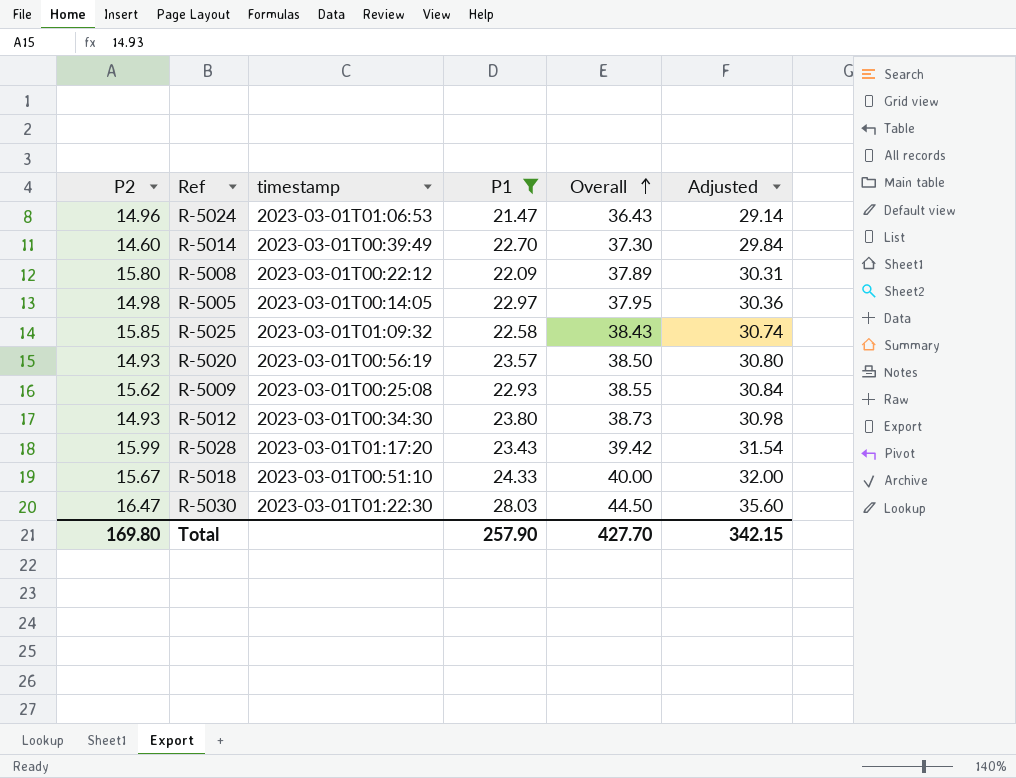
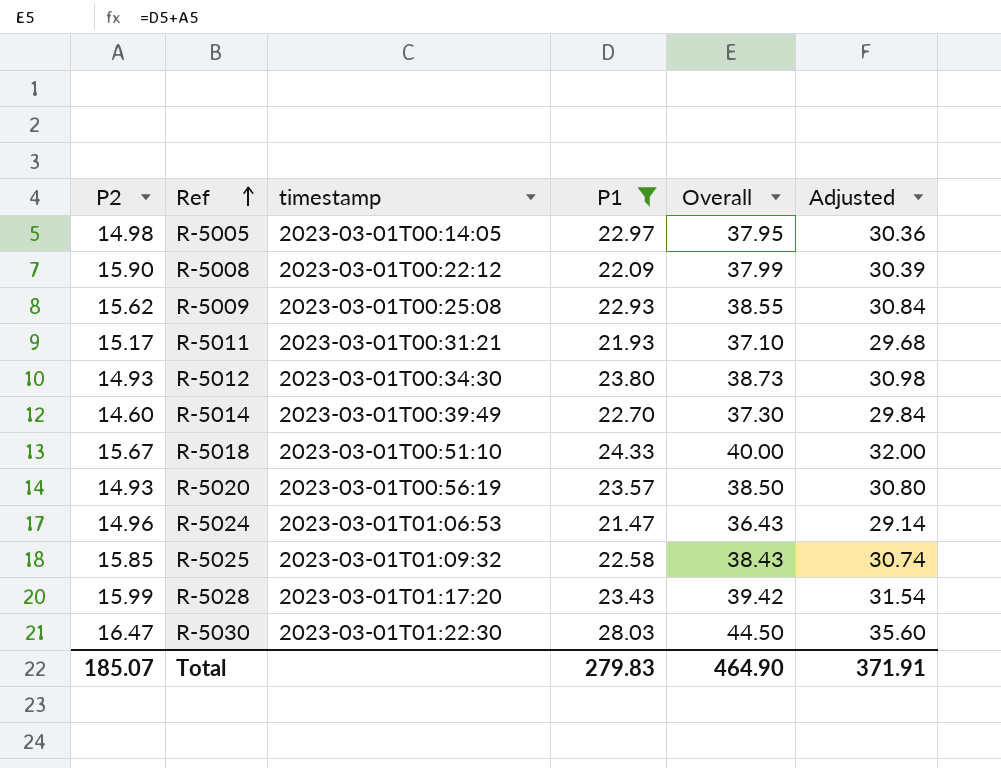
row order: Overall ascending -> Ref ascending
R-5008 | P2: 15.80 -> 15.90
R-5008 | Overall: 37.89 -> 37.99
R-5008 | Adjusted: 30.31 -> 30.39
row R-5011: none -> 15.17 | 2023-03-01T00:31:21 | 21.93 | 37.10 | 29.68
Total | P2: 169.80 -> 185.07
Total | P1: 257.90 -> 279.83
Total | Overall: 427.70 -> 464.90
Total | Adjusted: 342.15 -> 371.91

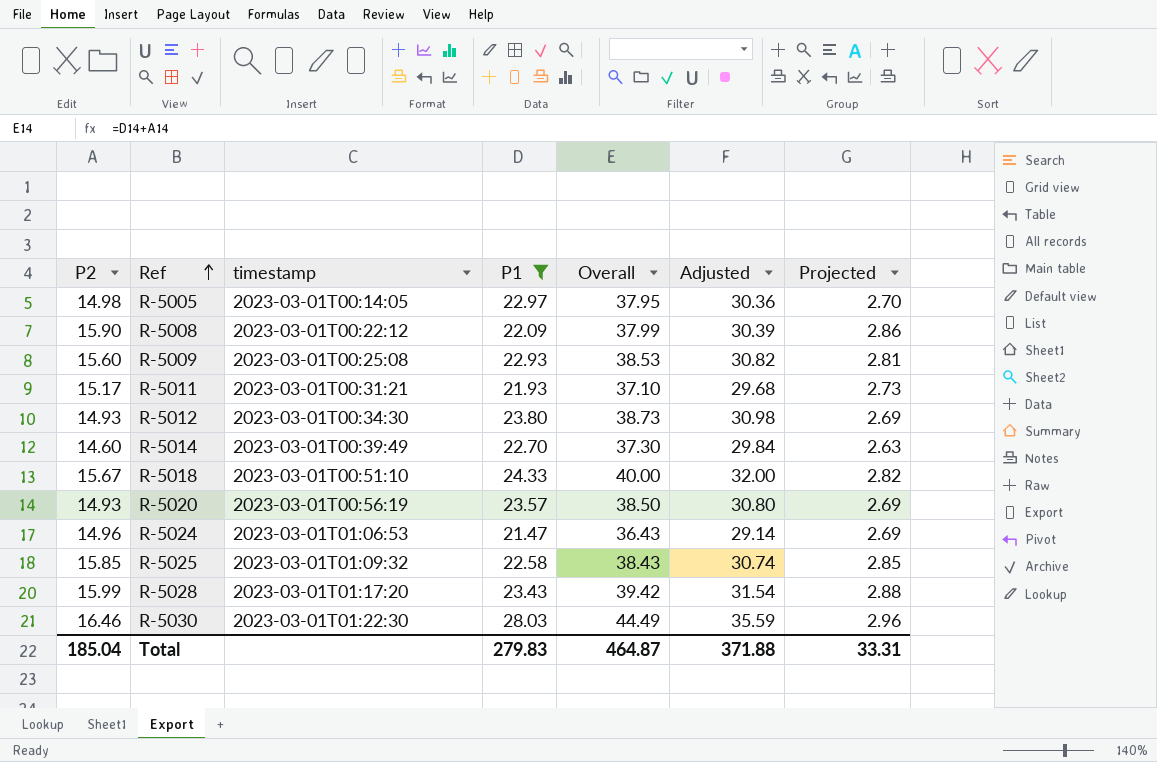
column Projected | formula: none -> [P2] * 0.18
R-5009 | P2: 15.62 -> 15.60
R-5009 | Overall: 38.55 -> 38.53
R-5009 | Adjusted: 30.84 -> 30.82
R-5030 | P2: 16.47 -> 16.46
R-5030 | Overall: 44.50 -> 44.49
R-5030 | Adjusted: 35.60 -> 35.59
Total | P2: 185.07 -> 185.04
Total | Overall: 464.90 -> 464.87
Total | Adjusted: 371.91 -> 371.88

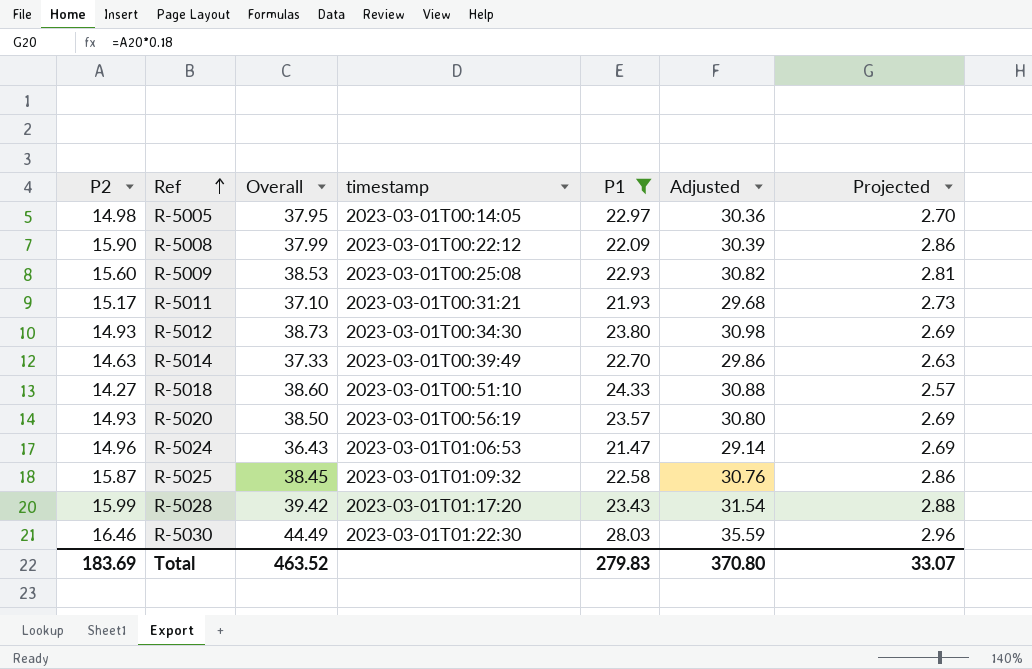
column Overall | position: 5 -> 3
R-5014 | P2: 14.60 -> 14.63
R-5014 | Overall: 37.30 -> 37.33
R-5014 | Adjusted: 29.84 -> 29.86
R-5018 | P2: 15.67 -> 14.27
R-5018 | Overall: 40.00 -> 38.60
R-5018 | Adjusted: 32.00 -> 30.88
R-5018 | Projected: 2.82 -> 2.57
R-5025 | P2: 15.85 -> 15.87
R-5025 | Overall: 38.43 -> 38.45
R-5025 | Adjusted: 30.74 -> 30.76
R-5025 | Projected: 2.85 -> 2.86
Total | P2: 185.04 -> 183.69
Total | Overall: 464.87 -> 463.52
Total | Adjusted: 371.88 -> 370.80
Total | Projected: 33.31 -> 33.07

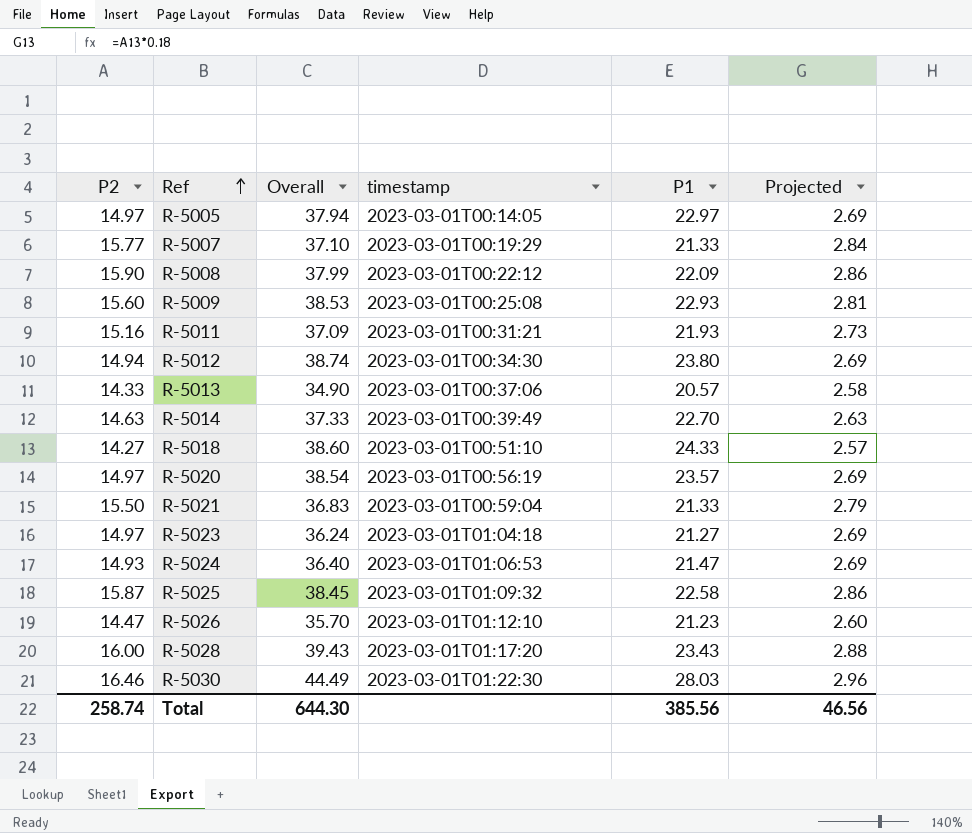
filter: P1 >= 21.47 -> none
column Adjusted | formula: [Overall] * 0.8 -> none
R-5005 | P2: 14.98 -> 14.97
R-5005 | Overall: 37.95 -> 37.94
R-5005 | Projected: 2.70 -> 2.69
R-5011 | P2: 15.17 -> 15.16
R-5011 | Overall: 37.10 -> 37.09
R-5012 | P2: 14.93 -> 14.94
R-5012 | Overall: 38.73 -> 38.74
R-5020 | P2: 14.93 -> 14.97
R-5020 | Overall: 38.50 -> 38.54
R-5024 | P2: 14.96 -> 14.93
R-5024 | Overall: 36.43 -> 36.40
R-5028 | P2: 15.99 -> 16.00
R-5028 | Overall: 39.42 -> 39.43
Total | P2: 183.69 -> 258.74
Total | Overall: 463.52 -> 644.30
Total | P1: 279.83 -> 385.56
Total | Projected: 33.07 -> 46.56

